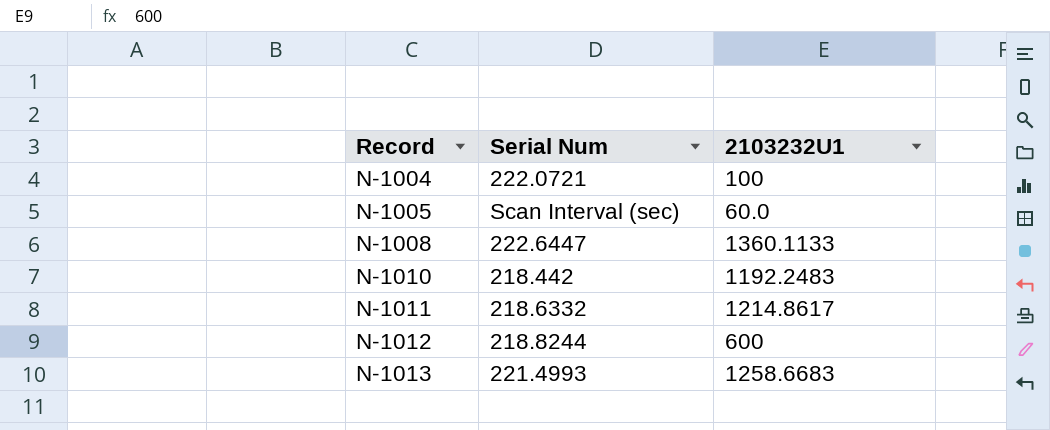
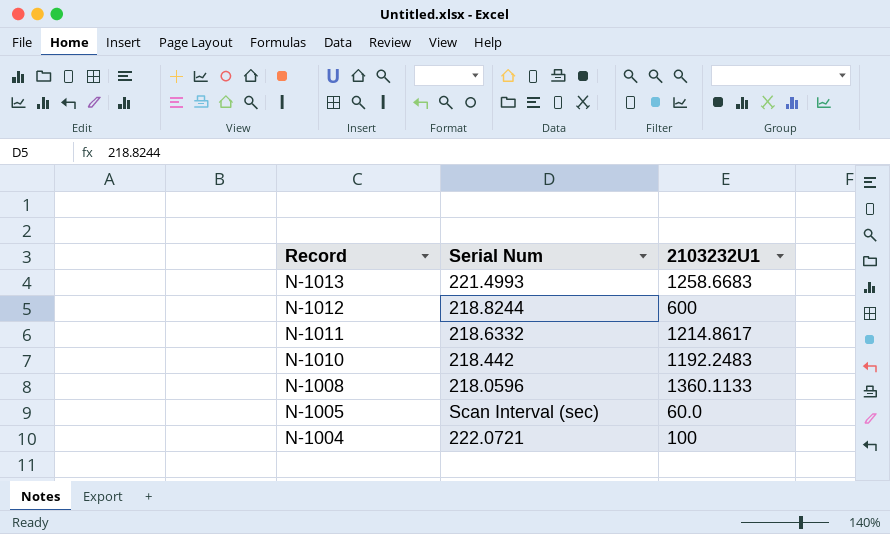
row order: Record ascending -> Record descending
N-1008 | Serial Num: 222.6447 -> 218.0596

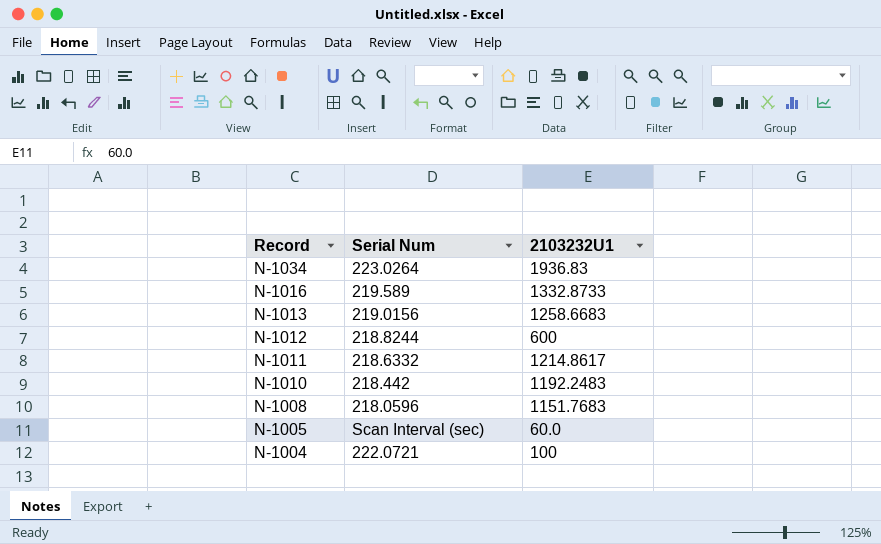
row N-1034: none -> 223.0264 | 1936.83
row N-1016: none -> 219.589 | 1332.8733
N-1013 | Serial Num: 221.4993 -> 219.0156
N-1008 | 2103232U1: 1360.1133 -> 1151.7683

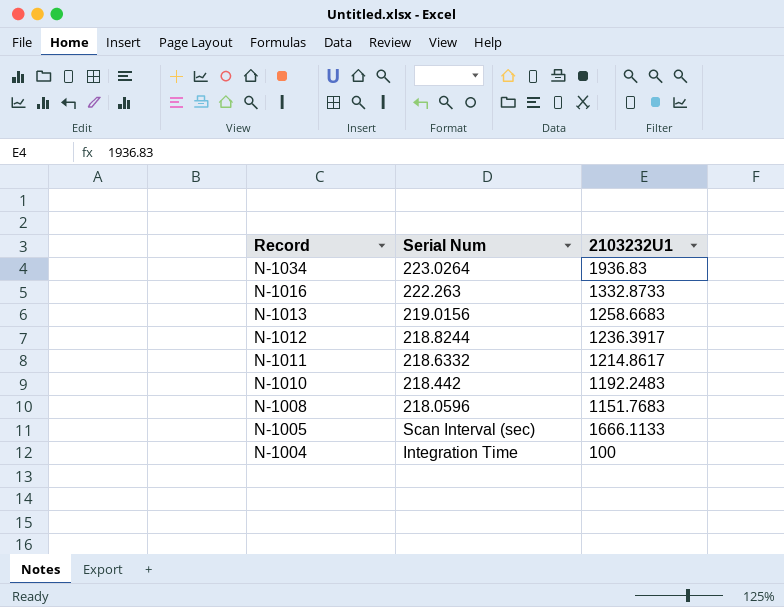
N-1016 | Serial Num: 219.589 -> 222.263
N-1012 | 2103232U1: 600 -> 1236.3917
N-1005 | 2103232U1: 60.0 -> 1666.1133
N-1004 | Serial Num: 222.0721 -> Integration Time

